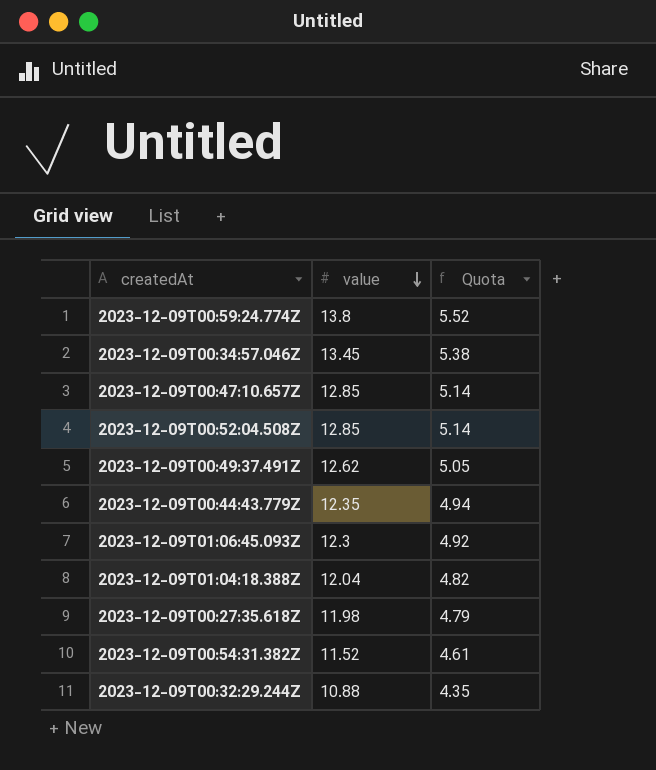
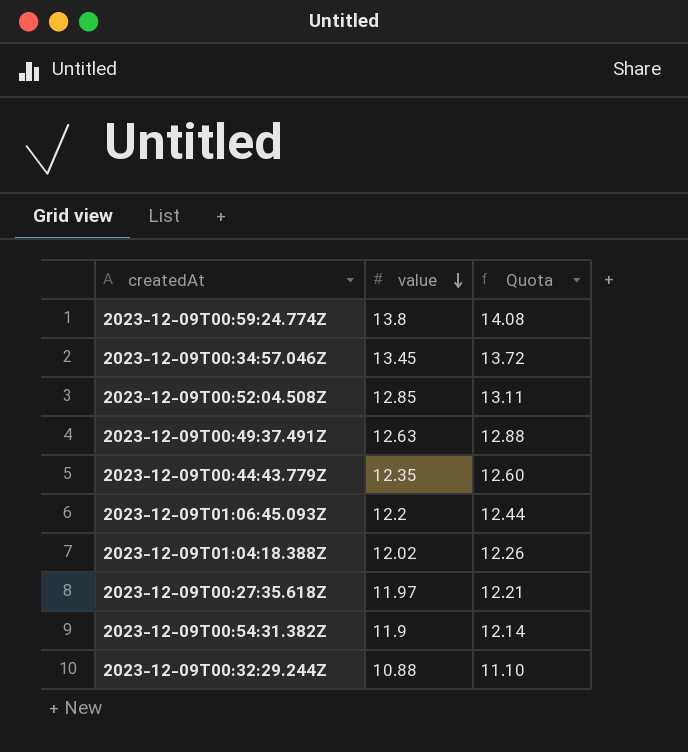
column Quota | formula: [value] * 0.4 -> [value] * 1.02
row 2023-12-09T00:47:10.657Z: 12.85 | 5.14 -> none
2023-12-09T00:49:37.491Z | value: 12.62 -> 12.63
2023-12-09T01:06:45.093Z | value: 12.3 -> 12.2
2023-12-09T01:04:18.388Z | value: 12.04 -> 12.02
2023-12-09T00:27:35.618Z | value: 11.98 -> 11.97
2023-12-09T00:54:31.382Z | value: 11.52 -> 11.9

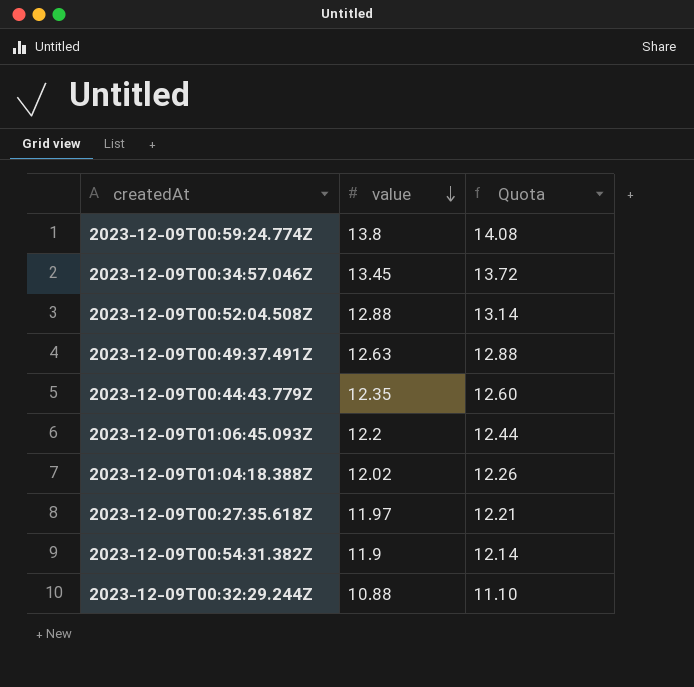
2023-12-09T00:52:04.508Z | value: 12.85 -> 12.88
2023-12-09T00:52:04.508Z | Quota: 13.11 -> 13.14

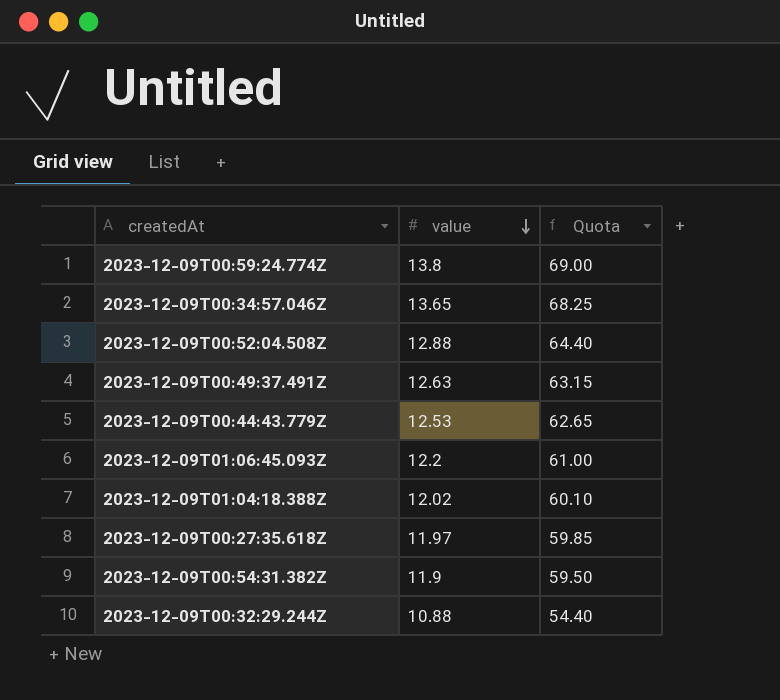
column Quota | formula: [value] * 1.02 -> [value] * 5
2023-12-09T00:34:57.046Z | value: 13.45 -> 13.65
2023-12-09T00:44:43.779Z | value: 12.35 -> 12.53

